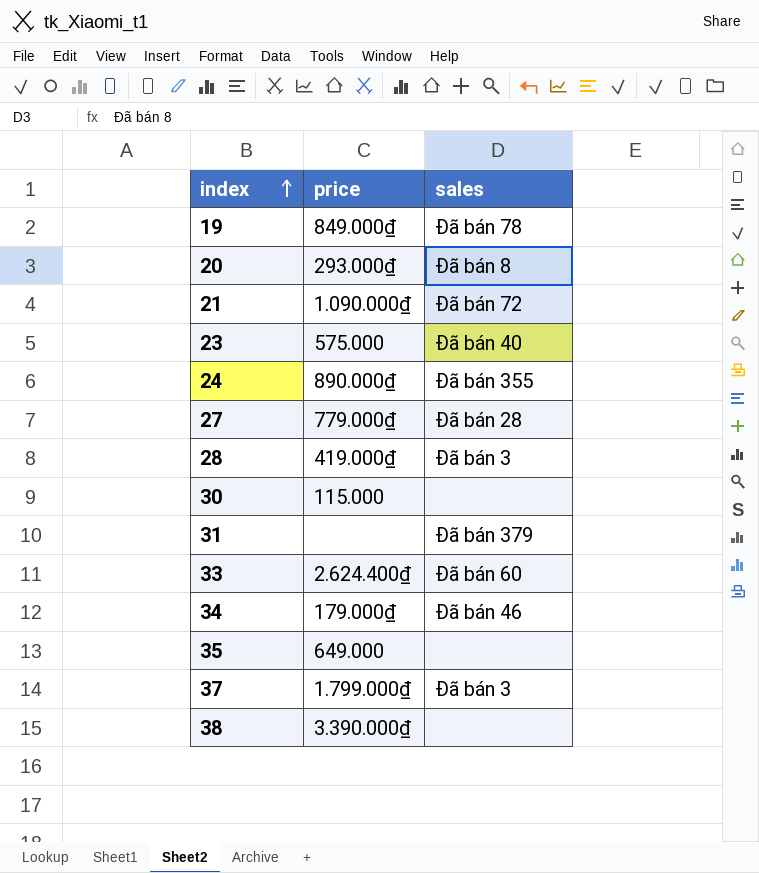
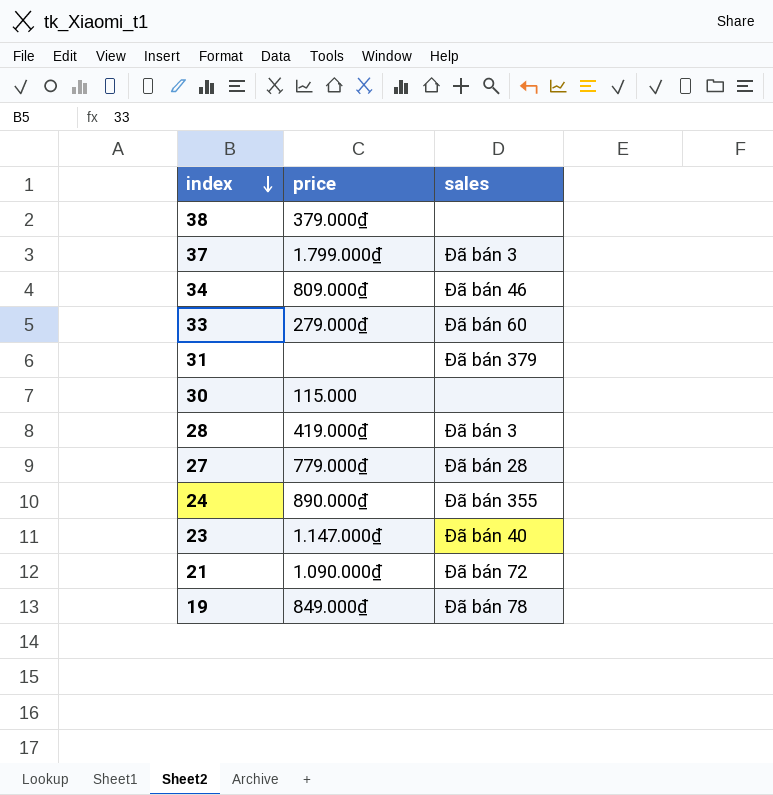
row order: index ascending -> index descending
row 20: 293.000₫ | Đã bán 8 -> none
row 35: 649.000 | none -> none
38 | price: 3.390.000₫ -> 379.000₫
34 | price: 179.000₫ -> 809.000₫
33 | price: 2.624.400₫ -> 279.000₫
23 | price: 575.000 -> 1.147.000₫

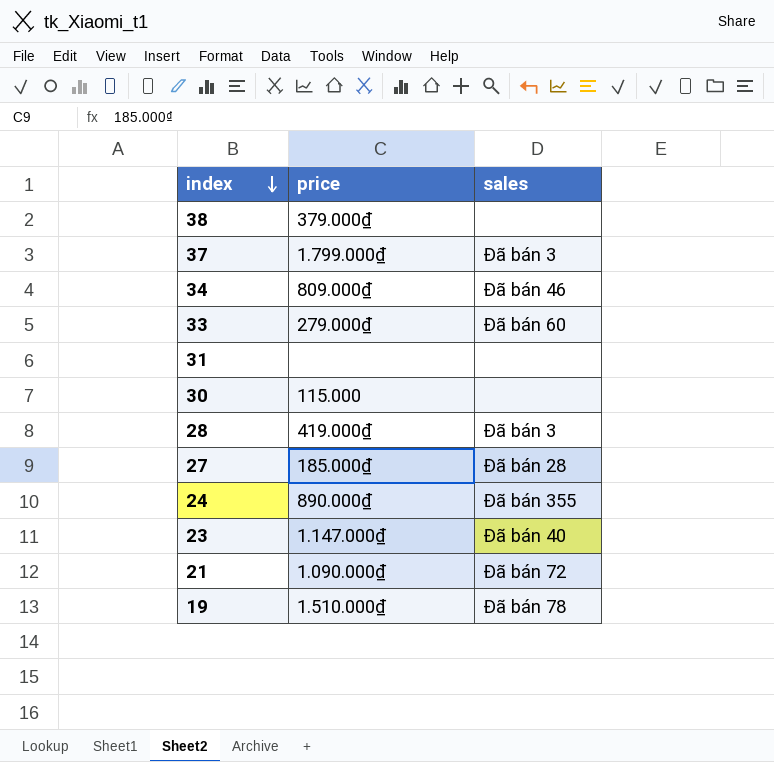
31 | sales: Đã bán 379 -> none
27 | price: 779.000₫ -> 185.000₫
19 | price: 849.000₫ -> 1.510.000₫

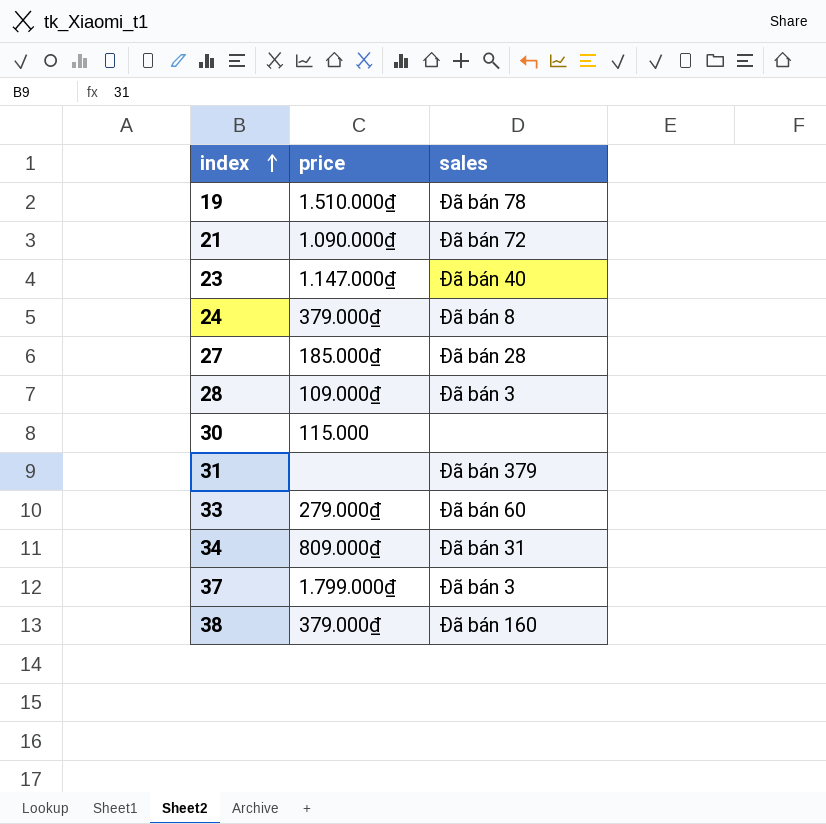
row order: index descending -> index ascending
24 | price: 890.000₫ -> 379.000₫
24 | sales: Đã bán 355 -> Đã bán 8
28 | price: 419.000₫ -> 109.000₫
31 | sales: none -> Đã bán 379
34 | sales: Đã bán 46 -> Đã bán 31
38 | sales: none -> Đã bán 160

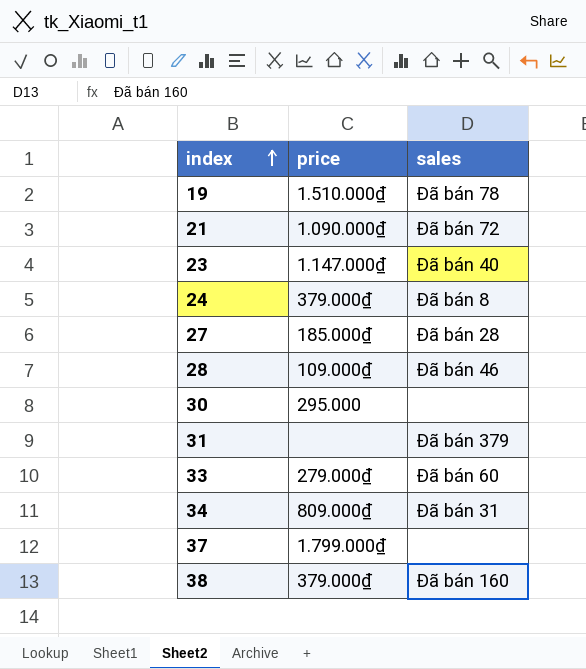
28 | sales: Đã bán 3 -> Đã bán 46
30 | price: 115.000 -> 295.000
37 | sales: Đã bán 3 -> none

